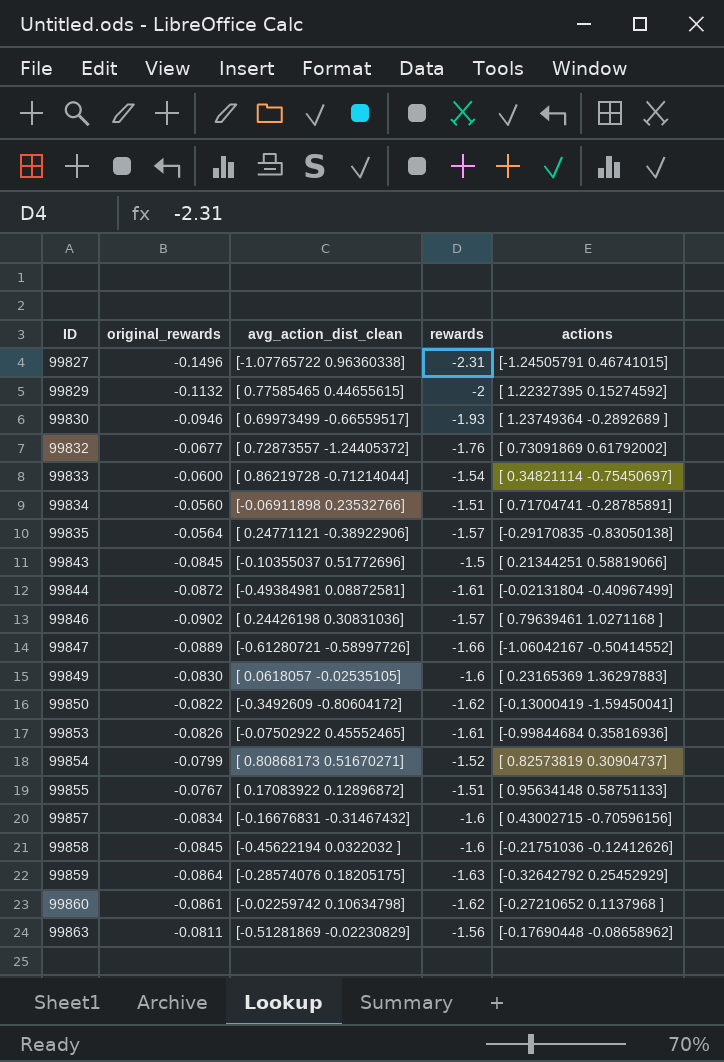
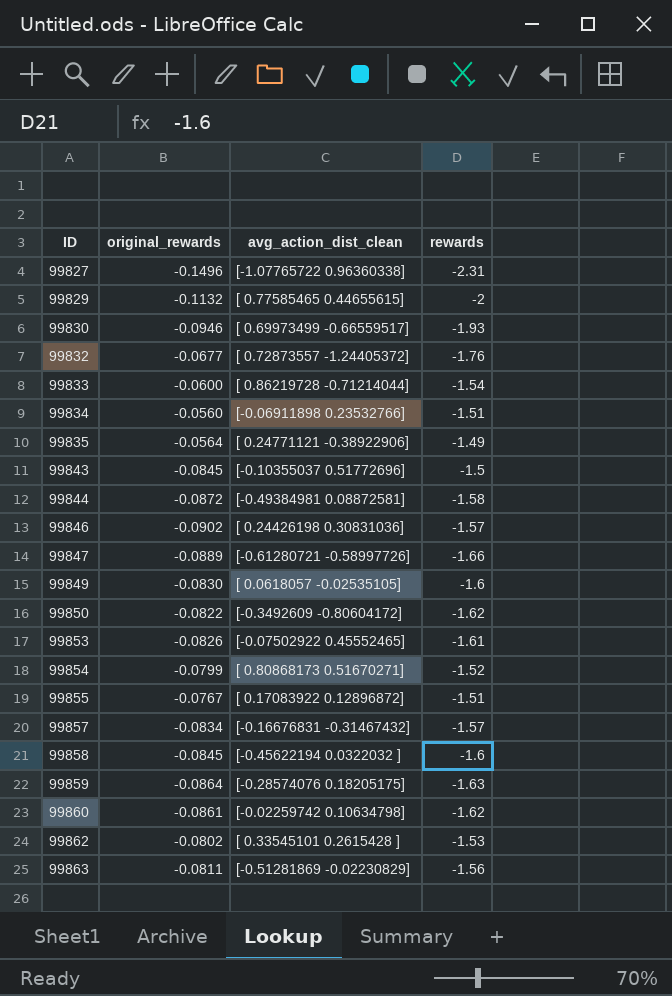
column actions | position: 5 -> none
99835 | rewards: -1.57 -> -1.49
99844 | rewards: -1.61 -> -1.58
99857 | rewards: -1.6 -> -1.57
row 99862: none -> -0.0802 | [ 0.33545101 0.2615428 ] | -1.53

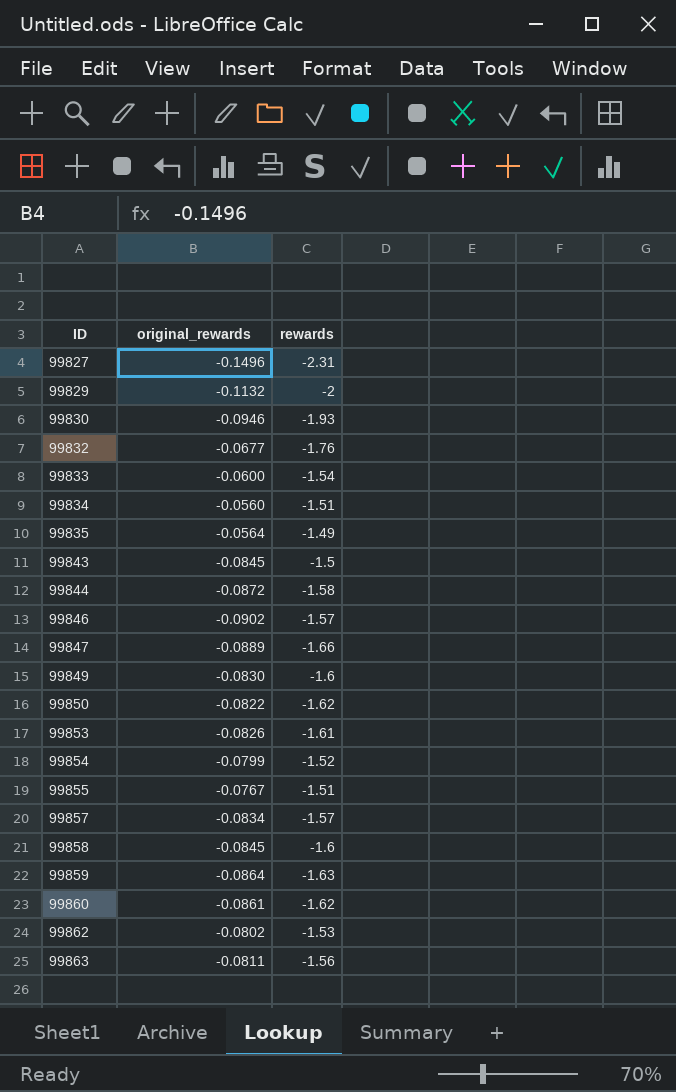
column avg_action_dist_clean | position: 3 -> none

